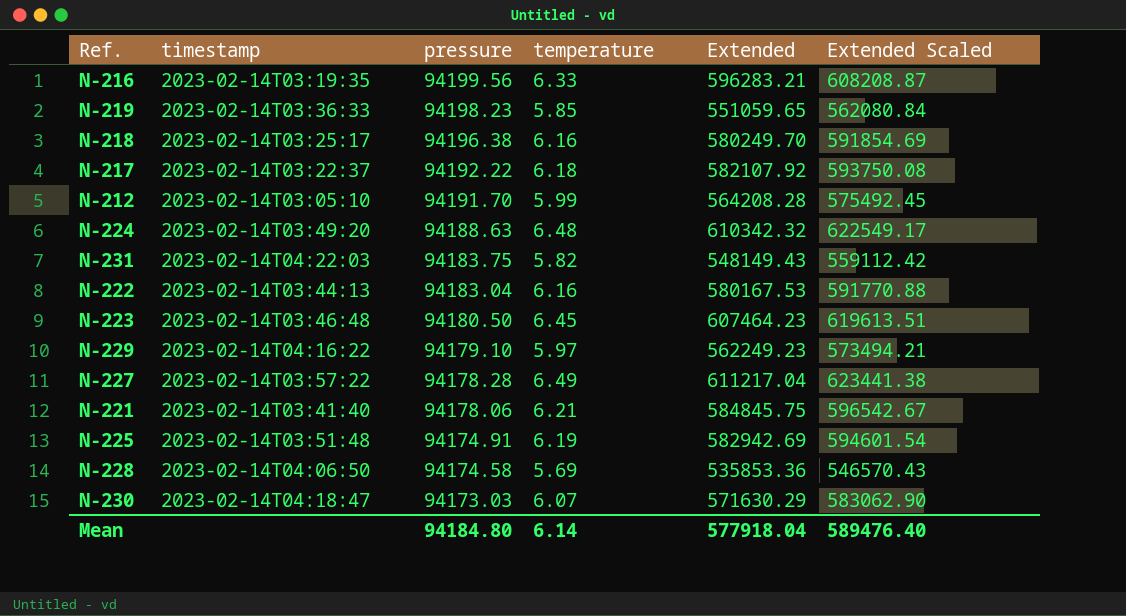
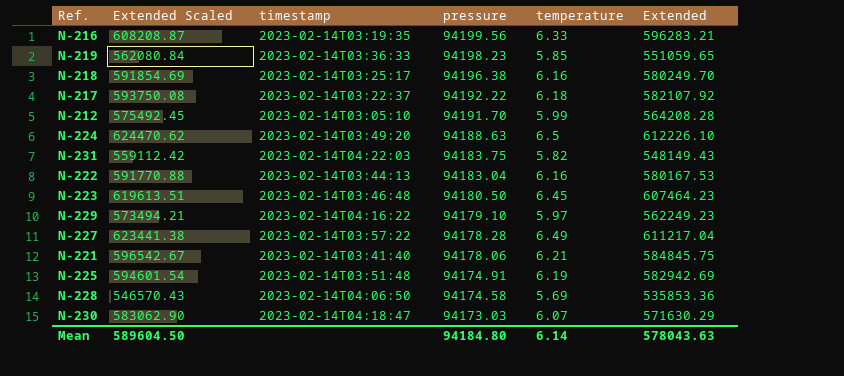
column Extended Scaled | position: 6 -> 2
N-224 | Extended Scaled: 622549.17 -> 624470.62
N-224 | temperature: 6.48 -> 6.5
N-224 | Extended: 610342.32 -> 612226.10
Mean | Extended Scaled: 589476.40 -> 589604.50
Mean | Extended: 577918.04 -> 578043.63

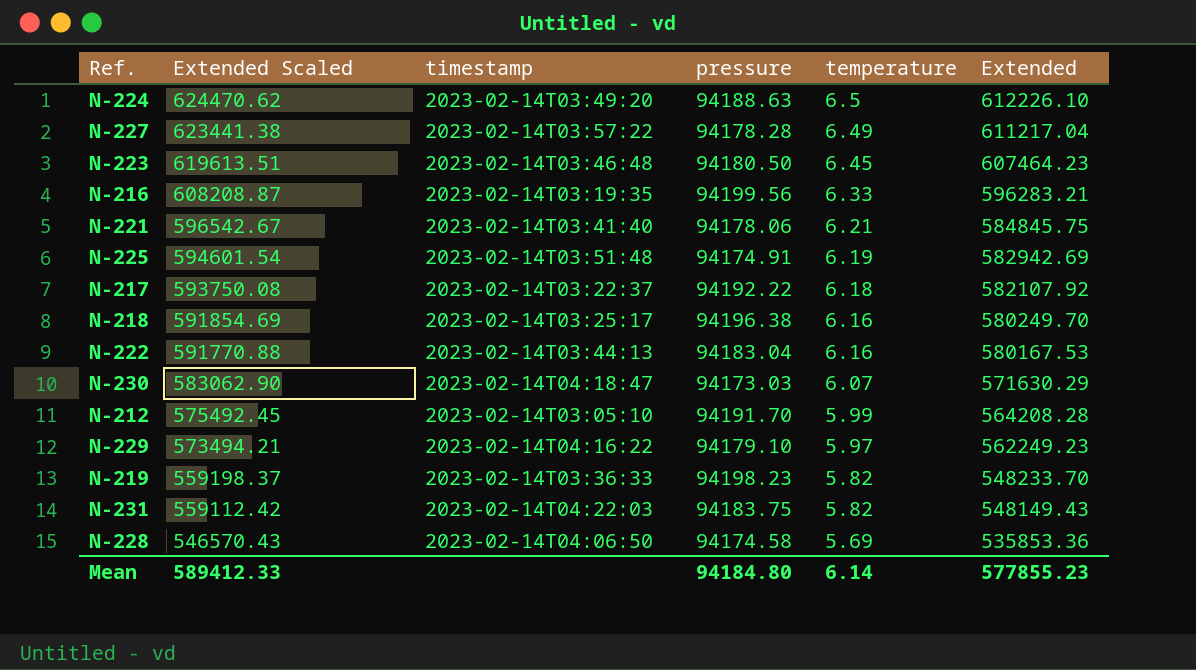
row order: pressure descending -> Extended Scaled descending
N-219 | Extended Scaled: 562080.84 -> 559198.37
N-219 | temperature: 5.85 -> 5.82
N-219 | Extended: 551059.65 -> 548233.70
Mean | Extended Scaled: 589604.50 -> 589412.33
Mean | Extended: 578043.63 -> 577855.23

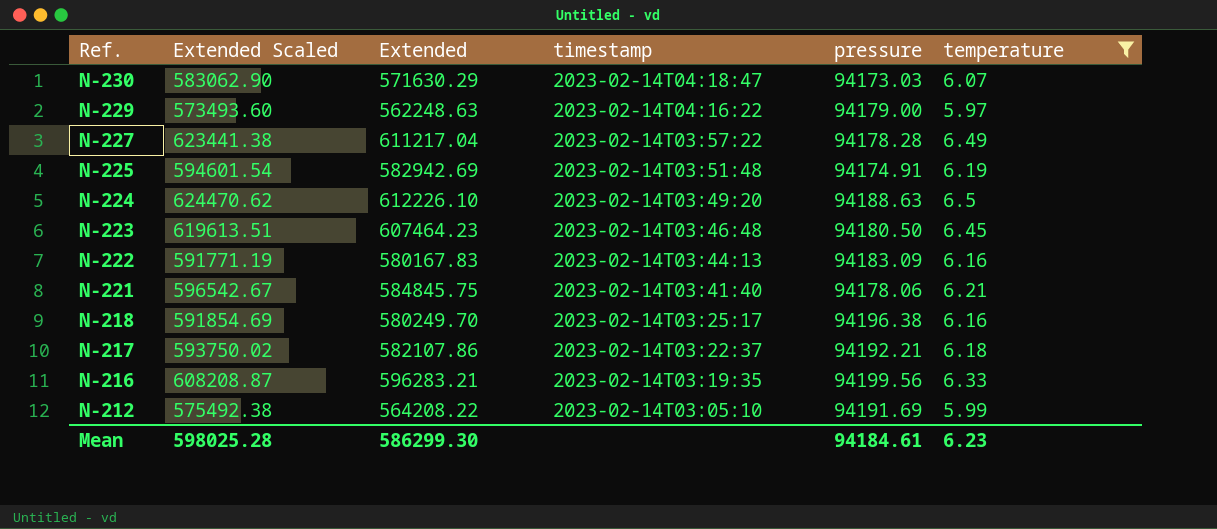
filter: none -> temperature >= 5.97
row order: Extended Scaled descending -> Ref. descending
column Extended | position: 6 -> 3
N-229 | Extended Scaled: 573494.21 -> 573493.60
N-229 | Extended: 562249.23 -> 562248.63
N-229 | pressure: 94179.10 -> 94179.00
N-222 | Extended Scaled: 591770.88 -> 591771.19
N-222 | Extended: 580167.53 -> 580167.83
N-222 | pressure: 94183.04 -> 94183.09
N-217 | Extended Scaled: 593750.08 -> 593750.02
N-217 | Extended: 582107.92 -> 582107.86
N-217 | pressure: 94192.22 -> 94192.21
N-212 | Extended Scaled: 575492.45 -> 575492.38
N-212 | Extended: 564208.28 -> 564208.22
N-212 | pressure: 94191.70 -> 94191.69
Mean | Extended Scaled: 589412.33 -> 598025.28
Mean | Extended: 577855.23 -> 586299.30
Mean | pressure: 94184.80 -> 94184.61
Mean | temperature: 6.14 -> 6.23

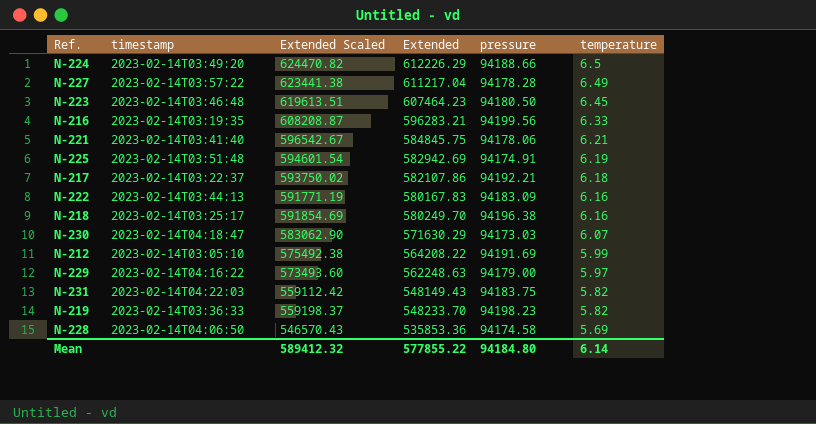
filter: temperature >= 5.97 -> none
row order: Ref. descending -> temperature descending
column timestamp | position: 4 -> 2
N-224 | Extended Scaled: 624470.62 -> 624470.82
N-224 | Extended: 612226.10 -> 612226.29
N-224 | pressure: 94188.63 -> 94188.66
Mean | Extended Scaled: 598025.28 -> 589412.32
Mean | Extended: 586299.30 -> 577855.22
Mean | pressure: 94184.61 -> 94184.80
Mean | temperature: 6.23 -> 6.14

